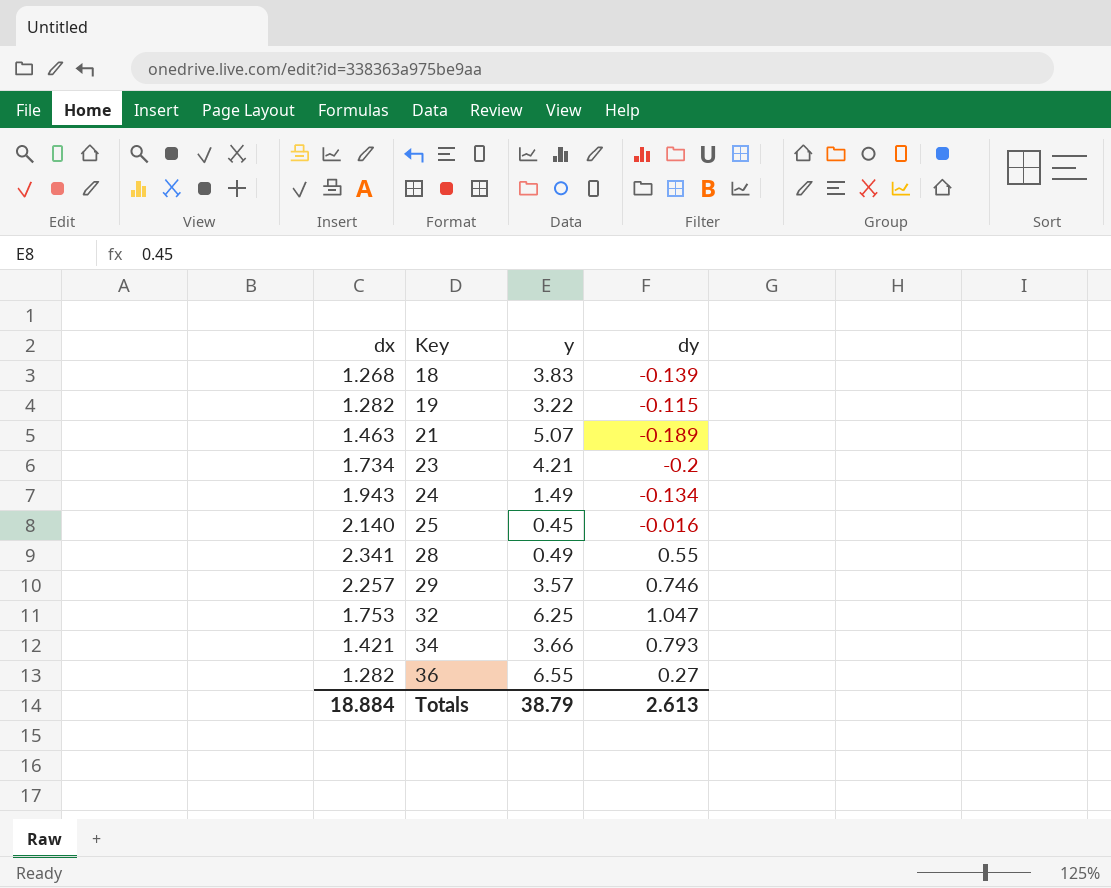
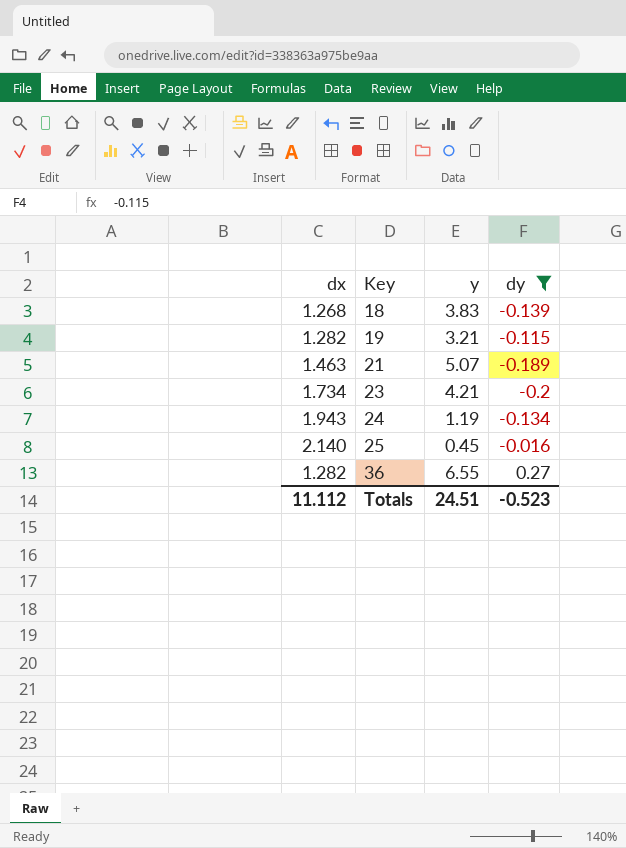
filter: none -> dy <= 0.27
19 | y: 3.22 -> 3.21
24 | y: 1.49 -> 1.19
Totals | dx: 18.884 -> 11.112
Totals | y: 38.79 -> 24.51
Totals | dy: 2.613 -> -0.523

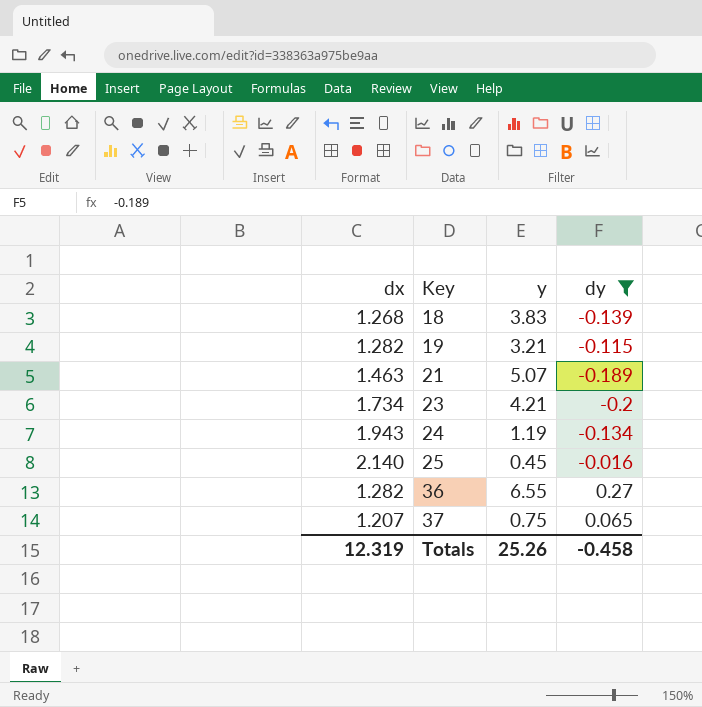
row 37: none -> 1.207 | 0.75 | 0.065
Totals | dx: 11.112 -> 12.319
Totals | y: 24.51 -> 25.26
Totals | dy: -0.523 -> -0.458

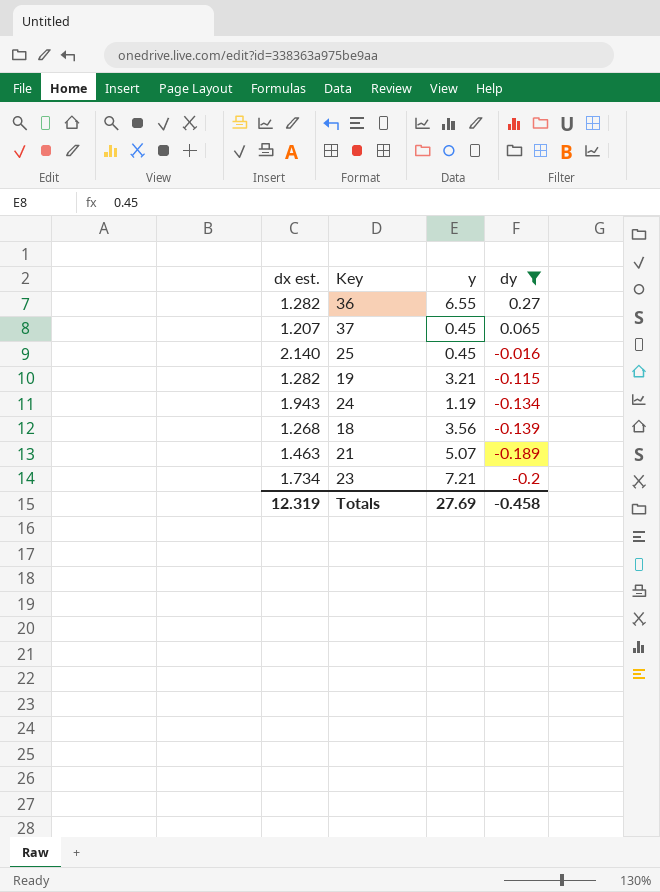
row order: Key ascending -> dy descending
column name: dx -> dx est.
37 | y: 0.75 -> 0.45
18 | y: 3.83 -> 3.56
23 | y: 4.21 -> 7.21
Totals | y: 25.26 -> 27.69

